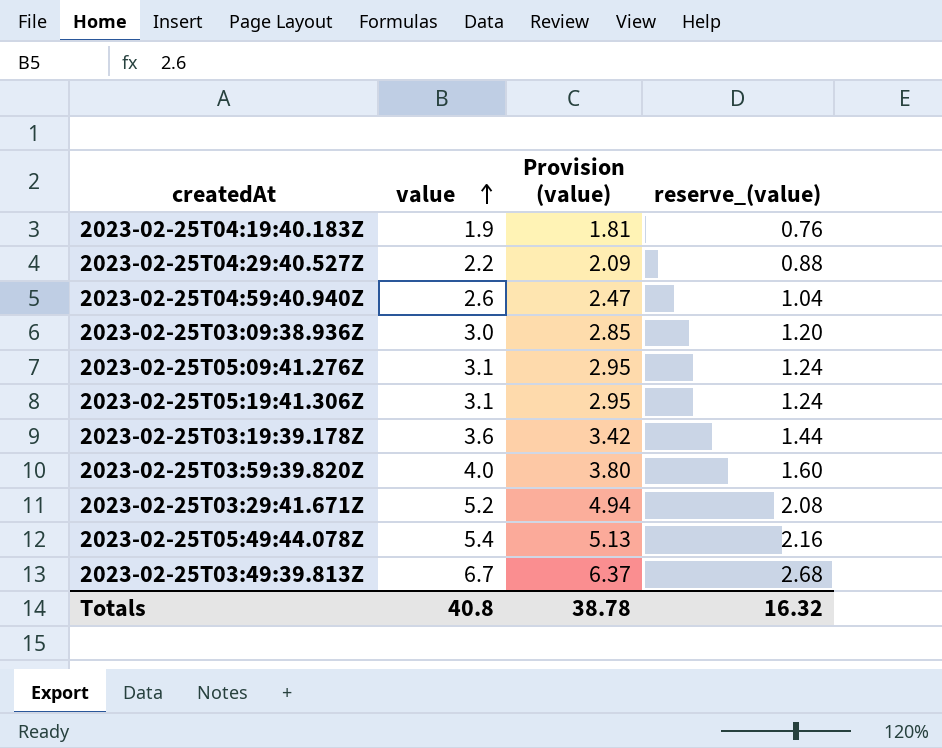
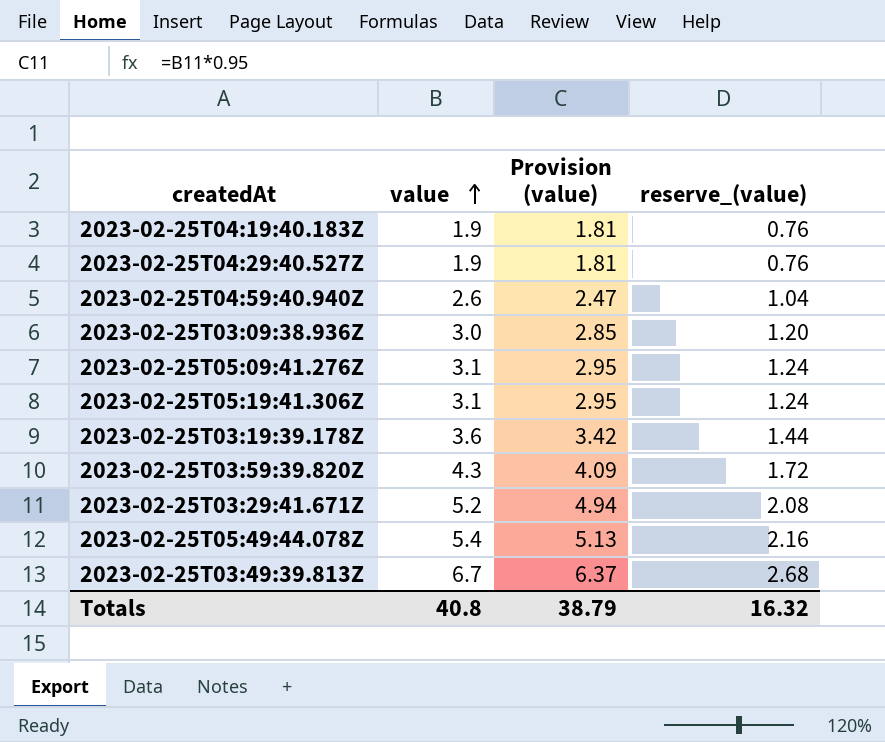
2023-02-25T04:29:40.527Z | value: 2.2 -> 1.9
2023-02-25T04:29:40.527Z | Provision (value): 2.09 -> 1.81
2023-02-25T04:29:40.527Z | reserve_(value): 0.88 -> 0.76
2023-02-25T03:59:39.820Z | value: 4.0 -> 4.3
2023-02-25T03:59:39.820Z | Provision (value): 3.80 -> 4.09
2023-02-25T03:59:39.820Z | reserve_(value): 1.60 -> 1.72
Totals | Provision (value): 38.78 -> 38.79

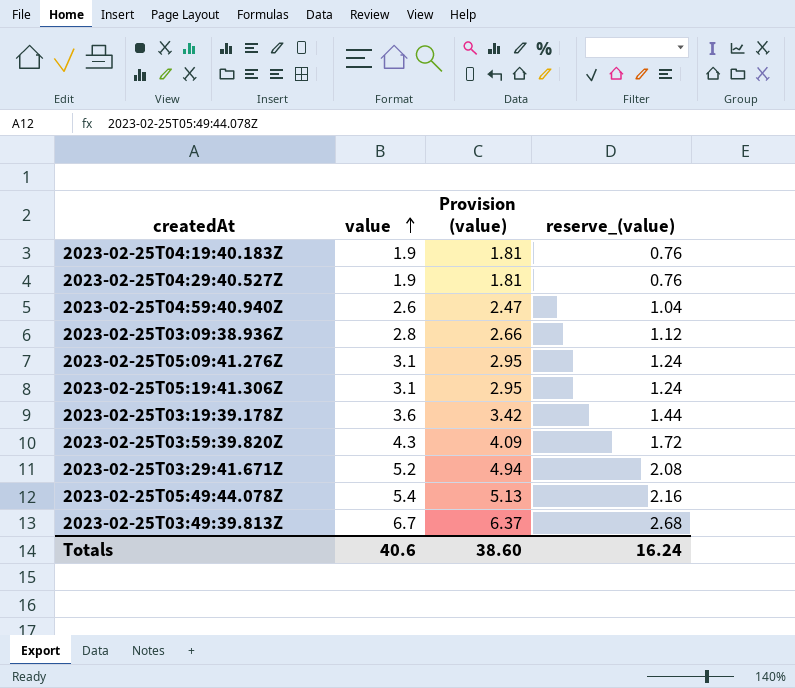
2023-02-25T03:09:38.936Z | value: 3.0 -> 2.8
2023-02-25T03:09:38.936Z | Provision (value): 2.85 -> 2.66
2023-02-25T03:09:38.936Z | reserve_(value): 1.20 -> 1.12
Totals | value: 40.8 -> 40.6
Totals | Provision (value): 38.79 -> 38.60
Totals | reserve_(value): 16.32 -> 16.24

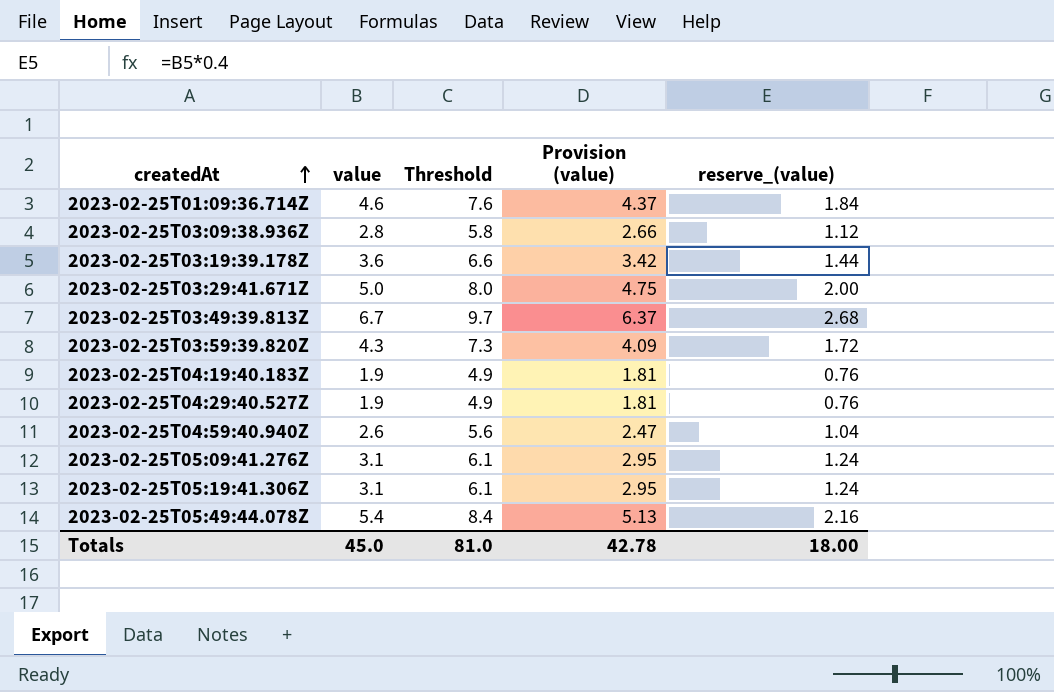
row order: value ascending -> createdAt ascending
column Threshold | formula: none -> [value] + 3
row 2023-02-25T01:09:36.714Z: none -> 4.6 | 7.6 | 4.37 | 1.84
2023-02-25T03:29:41.671Z | value: 5.2 -> 5.0
2023-02-25T03:29:41.671Z | Provision (value): 4.94 -> 4.75
2023-02-25T03:29:41.671Z | reserve_(value): 2.08 -> 2.00
Totals | value: 40.6 -> 45.0
Totals | Provision (value): 38.60 -> 42.78
Totals | reserve_(value): 16.24 -> 18.00

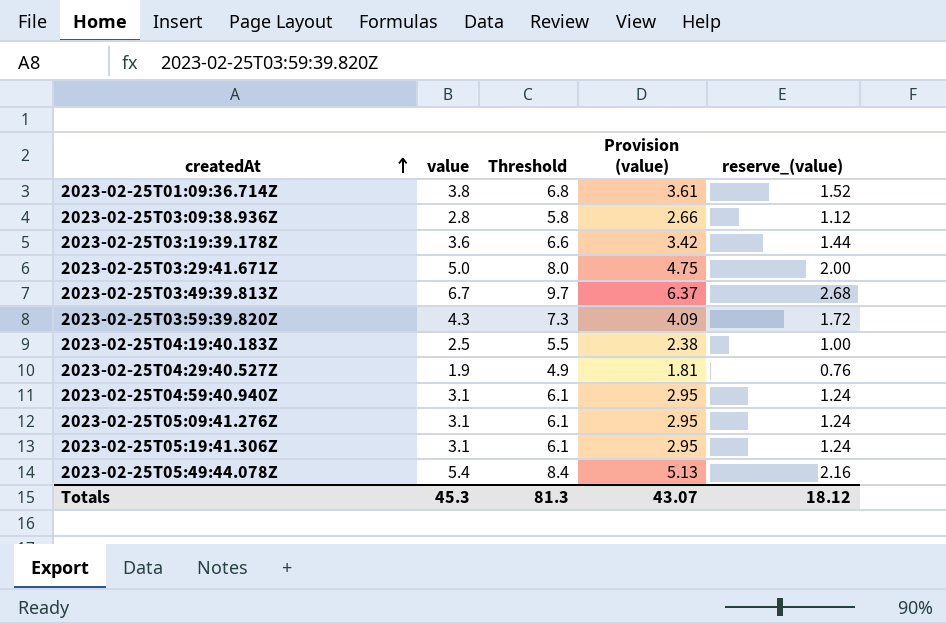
2023-02-25T01:09:36.714Z | value: 4.6 -> 3.8
2023-02-25T01:09:36.714Z | Threshold: 7.6 -> 6.8
2023-02-25T01:09:36.714Z | Provision (value): 4.37 -> 3.61
2023-02-25T01:09:36.714Z | reserve_(value): 1.84 -> 1.52
2023-02-25T04:19:40.183Z | value: 1.9 -> 2.5
2023-02-25T04:19:40.183Z | Threshold: 4.9 -> 5.5
2023-02-25T04:19:40.183Z | Provision (value): 1.81 -> 2.38
2023-02-25T04:19:40.183Z | reserve_(value): 0.76 -> 1.00
2023-02-25T04:59:40.940Z | value: 2.6 -> 3.1
2023-02-25T04:59:40.940Z | Threshold: 5.6 -> 6.1
2023-02-25T04:59:40.940Z | Provision (value): 2.47 -> 2.95
2023-02-25T04:59:40.940Z | reserve_(value): 1.04 -> 1.24
Totals | value: 45.0 -> 45.3
Totals | Threshold: 81.0 -> 81.3
Totals | Provision (value): 42.78 -> 43.07
Totals | reserve_(value): 18.00 -> 18.12

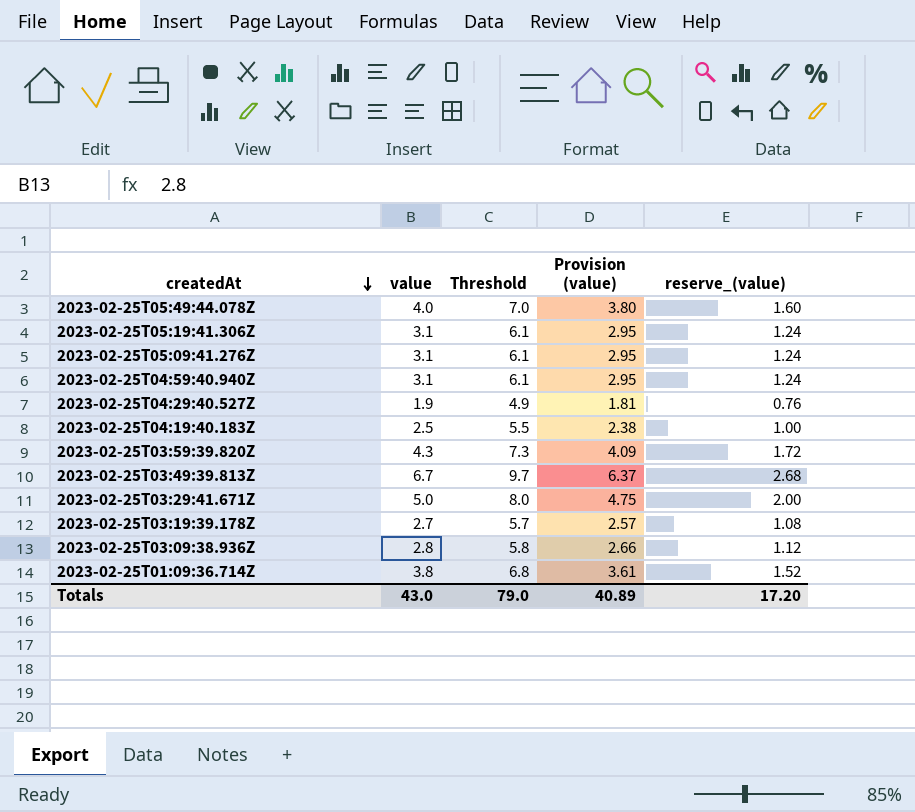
row order: createdAt ascending -> createdAt descending
2023-02-25T05:49:44.078Z | value: 5.4 -> 4.0
2023-02-25T05:49:44.078Z | Threshold: 8.4 -> 7.0
2023-02-25T05:49:44.078Z | Provision (value): 5.13 -> 3.80
2023-02-25T05:49:44.078Z | reserve_(value): 2.16 -> 1.60
2023-02-25T03:19:39.178Z | value: 3.6 -> 2.7
2023-02-25T03:19:39.178Z | Threshold: 6.6 -> 5.7
2023-02-25T03:19:39.178Z | Provision (value): 3.42 -> 2.57
2023-02-25T03:19:39.178Z | reserve_(value): 1.44 -> 1.08
Totals | value: 45.3 -> 43.0
Totals | Threshold: 81.3 -> 79.0
Totals | Provision (value): 43.07 -> 40.89
Totals | reserve_(value): 18.12 -> 17.20

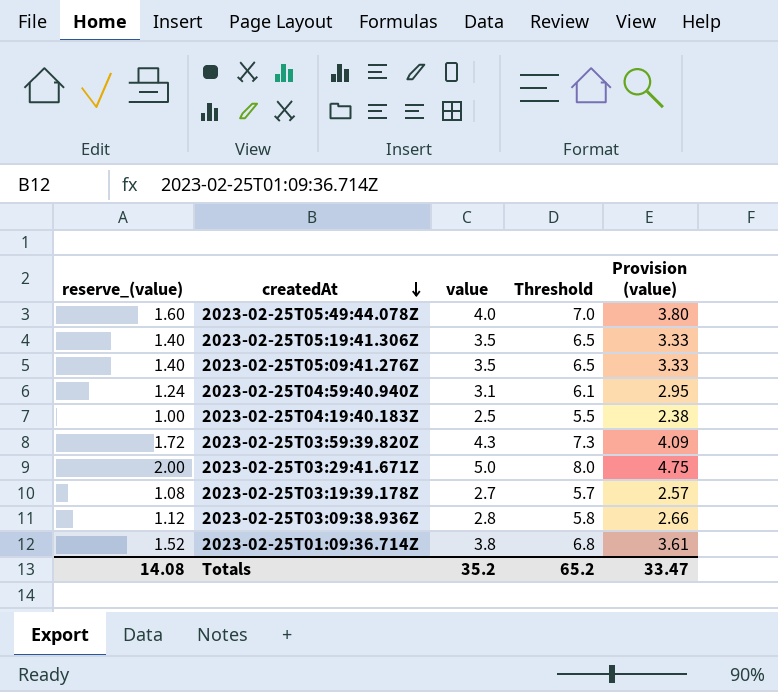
column reserve_(value) | position: 5 -> 1
row 2023-02-25T04:29:40.527Z: 1.9 | 4.9 | 1.81 | 0.76 -> none
row 2023-02-25T03:49:39.813Z: 6.7 | 9.7 | 6.37 | 2.68 -> none
2023-02-25T05:19:41.306Z | reserve_(value): 1.24 -> 1.40
2023-02-25T05:19:41.306Z | value: 3.1 -> 3.5
2023-02-25T05:19:41.306Z | Threshold: 6.1 -> 6.5
2023-02-25T05:19:41.306Z | Provision (value): 2.95 -> 3.33
2023-02-25T05:09:41.276Z | reserve_(value): 1.24 -> 1.40
2023-02-25T05:09:41.276Z | value: 3.1 -> 3.5
2023-02-25T05:09:41.276Z | Threshold: 6.1 -> 6.5
2023-02-25T05:09:41.276Z | Provision (value): 2.95 -> 3.33
Totals | reserve_(value): 17.20 -> 14.08
Totals | value: 43.0 -> 35.2
Totals | Threshold: 79.0 -> 65.2
Totals | Provision (value): 40.89 -> 33.47

